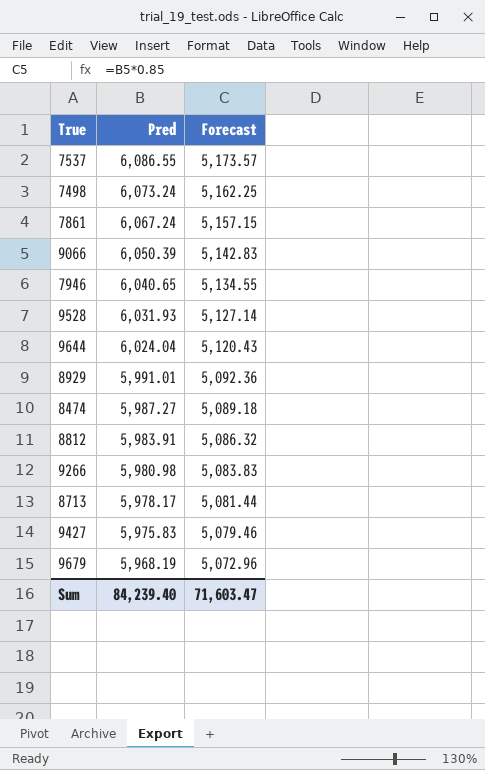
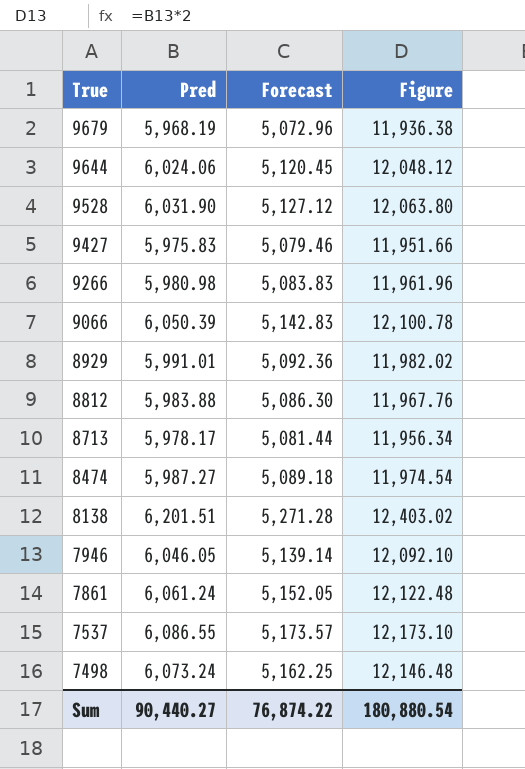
row order: Pred descending -> True descending
column Figure | formula: none -> [Pred] * 2
9644 | Pred: 6,024.04 -> 6,024.06
9644 | Forecast: 5,120.43 -> 5,120.45
9528 | Pred: 6,031.93 -> 6,031.90
9528 | Forecast: 5,127.14 -> 5,127.12
8812 | Pred: 5,983.91 -> 5,983.88
8812 | Forecast: 5,086.32 -> 5,086.30
row 8138: none -> 6,201.51 | 5,271.28 | 12,403.02
7946 | Pred: 6,040.65 -> 6,046.05
7946 | Forecast: 5,134.55 -> 5,139.14
7861 | Pred: 6,067.24 -> 6,061.24
7861 | Forecast: 5,157.15 -> 5,152.05
Sum | Pred: 84,239.40 -> 90,440.27
Sum | Forecast: 71,603.47 -> 76,874.22

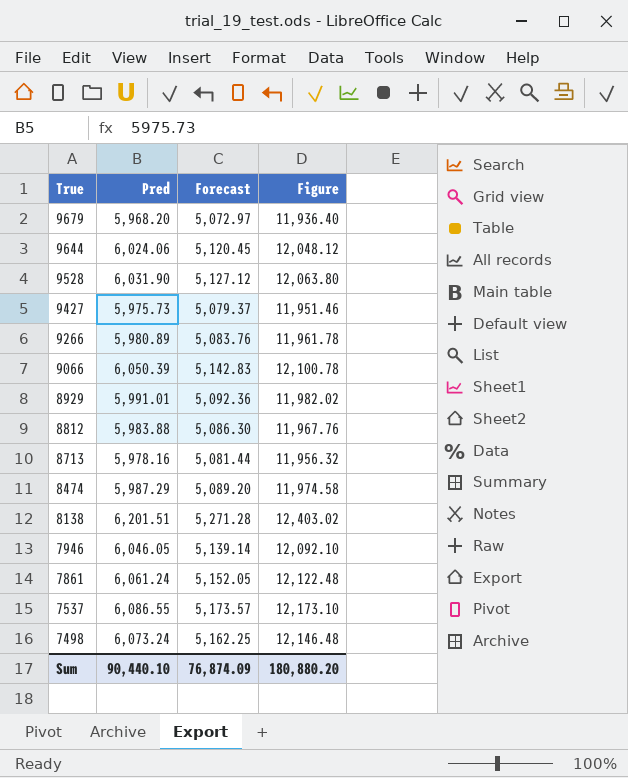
9679 | Pred: 5,968.19 -> 5,968.20
9679 | Forecast: 5,072.96 -> 5,072.97
9679 | Figure: 11,936.38 -> 11,936.40
9427 | Pred: 5,975.83 -> 5,975.73
9427 | Forecast: 5,079.46 -> 5,079.37
9427 | Figure: 11,951.66 -> 11,951.46
9266 | Pred: 5,980.98 -> 5,980.89
9266 | Forecast: 5,083.83 -> 5,083.76
9266 | Figure: 11,961.96 -> 11,961.78
8713 | Pred: 5,978.17 -> 5,978.16
8713 | Figure: 11,956.34 -> 11,956.32
8474 | Pred: 5,987.27 -> 5,987.29
8474 | Forecast: 5,089.18 -> 5,089.20
8474 | Figure: 11,974.54 -> 11,974.58
Sum | Pred: 90,440.27 -> 90,440.10
Sum | Forecast: 76,874.22 -> 76,874.09
Sum | Figure: 180,880.54 -> 180,880.20

